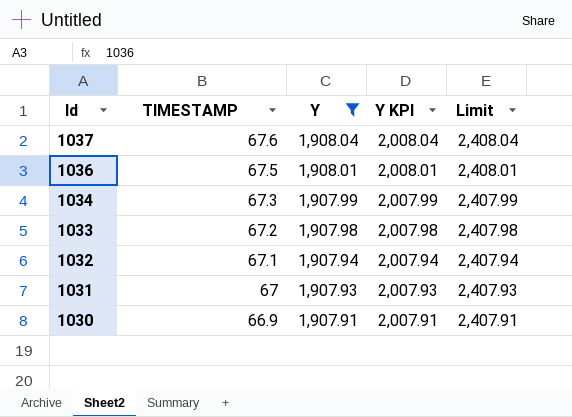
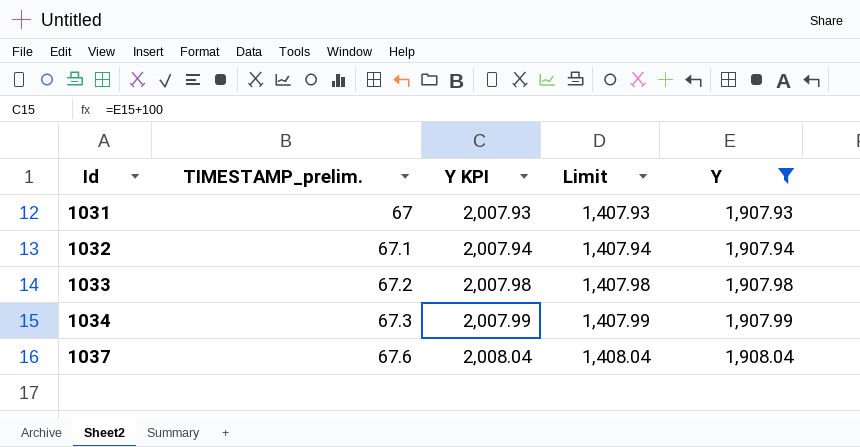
row order: Id descending -> Id ascending
column name: TIMESTAMP -> TIMESTAMP_prelim.
column Limit | formula: [Y] + 500 -> [Y] - 500
column Y | position: 3 -> 5
row 1036: 67.5 | 1,908.01 | 2,008.01 | 2,408.01 -> none
row 1030: 66.9 | 1,907.91 | 2,007.91 | 2,407.91 -> none

